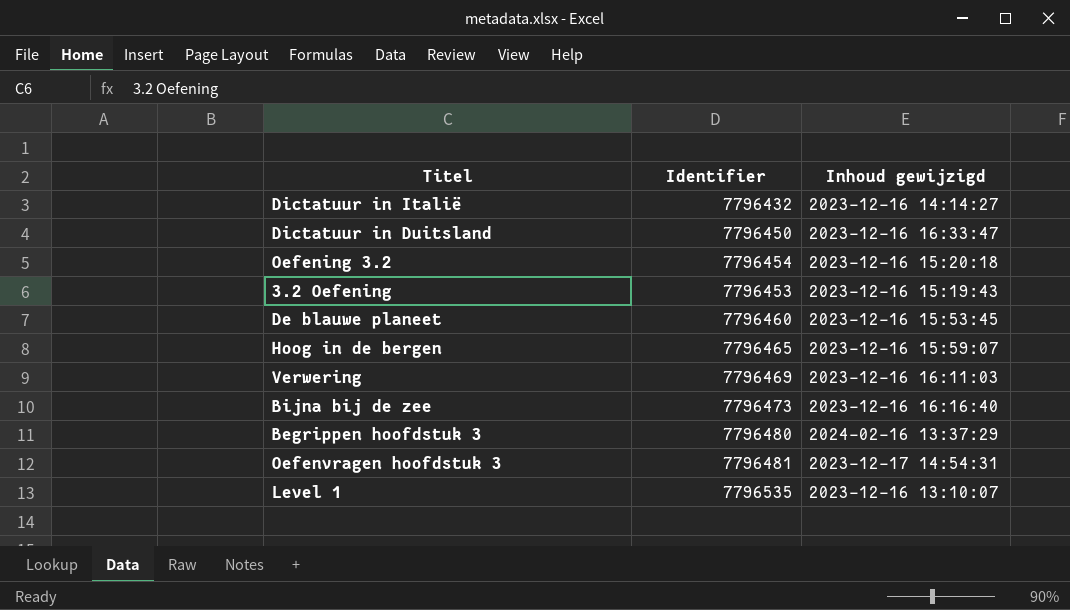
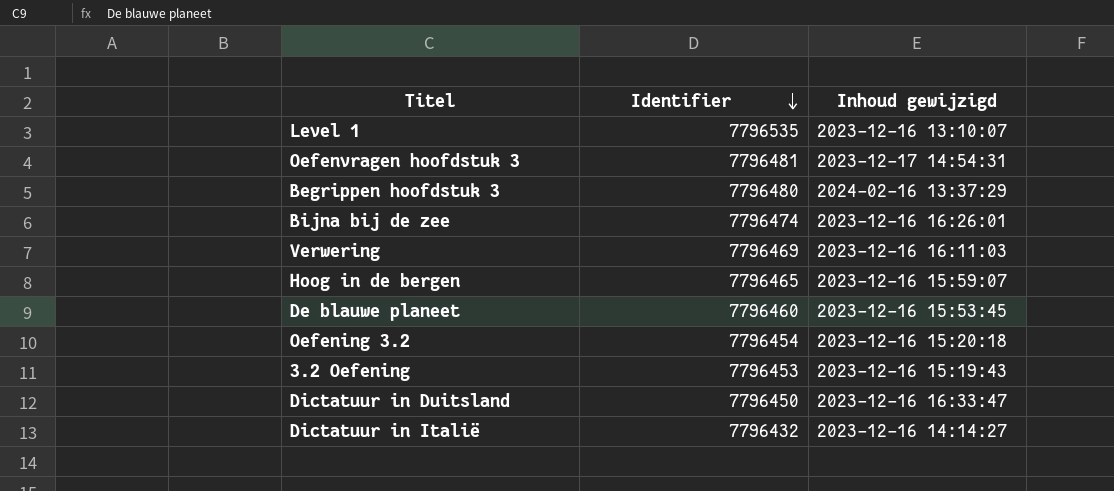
row order: none -> Identifier descending
Bijna bij de zee | Identifier: 7796473 -> 7796474
Bijna bij de zee | Inhoud gewijzigd: 2023-12-16 16:16:40 -> 2023-12-16 16:26:01

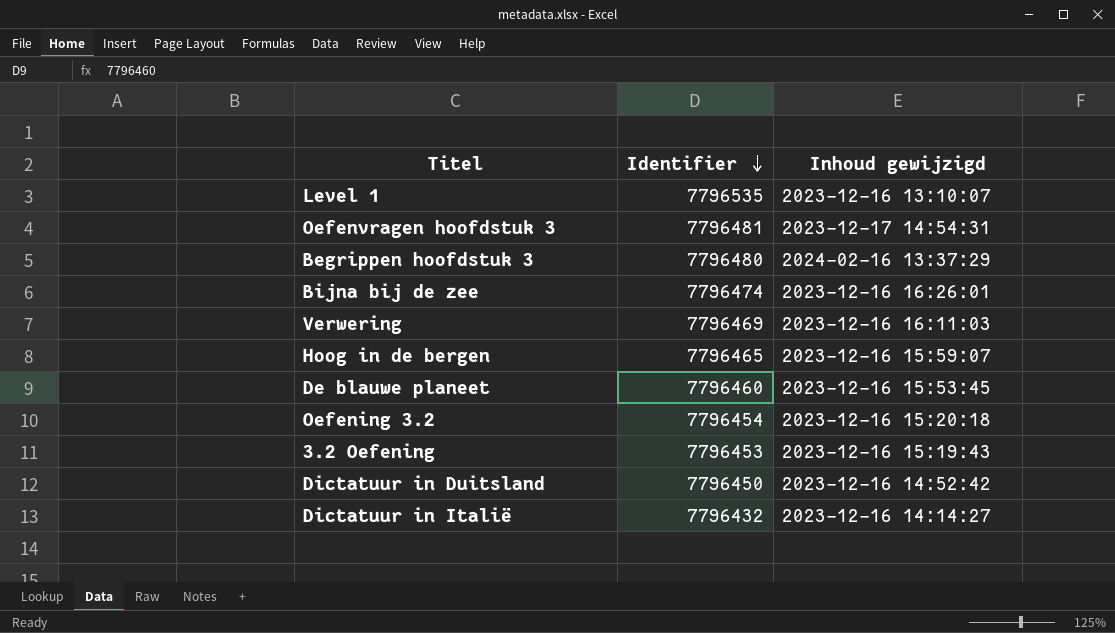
Dictatuur in Duitsland | Inhoud gewijzigd: 2023-12-16 16:33:47 -> 2023-12-16 14:52:42

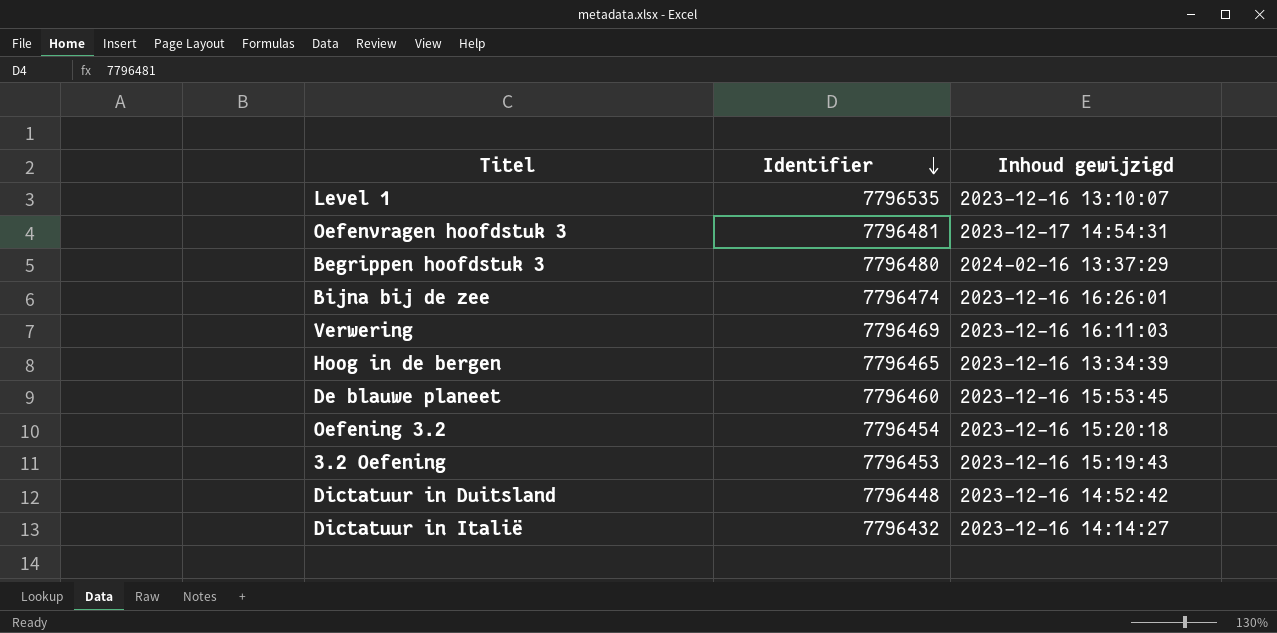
Hoog in de bergen | Inhoud gewijzigd: 2023-12-16 15:59:07 -> 2023-12-16 13:34:39
Dictatuur in Duitsland | Identifier: 7796450 -> 7796448

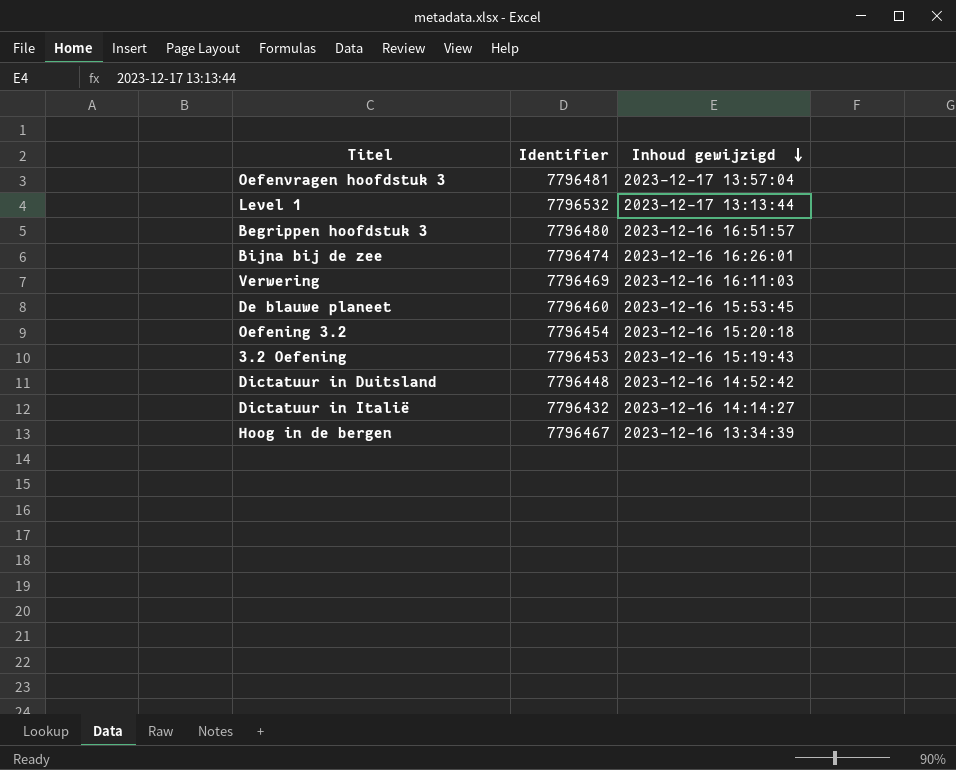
row order: Identifier descending -> Inhoud gewijzigd descending
Oefenvragen hoofdstuk 3 | Inhoud gewijzigd: 2023-12-17 14:54:31 -> 2023-12-17 13:57:04
Level 1 | Identifier: 7796535 -> 7796532
Level 1 | Inhoud gewijzigd: 2023-12-16 13:10:07 -> 2023-12-17 13:13:44
Begrippen hoofdstuk 3 | Inhoud gewijzigd: 2024-02-16 13:37:29 -> 2023-12-16 16:51:57
Hoog in de bergen | Identifier: 7796465 -> 7796467

